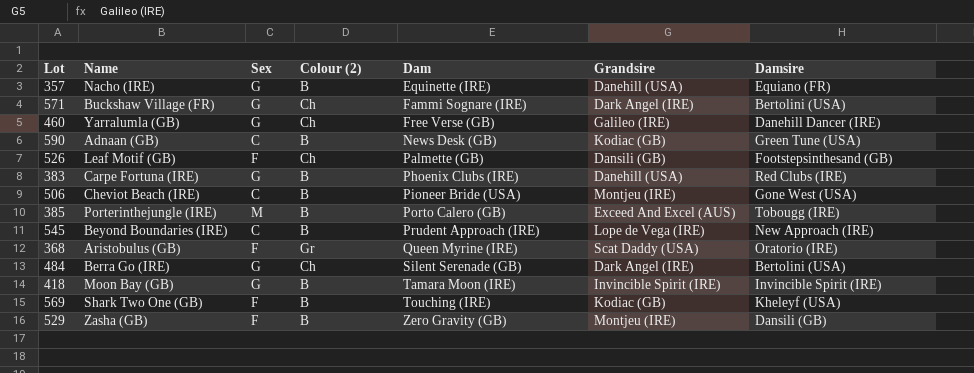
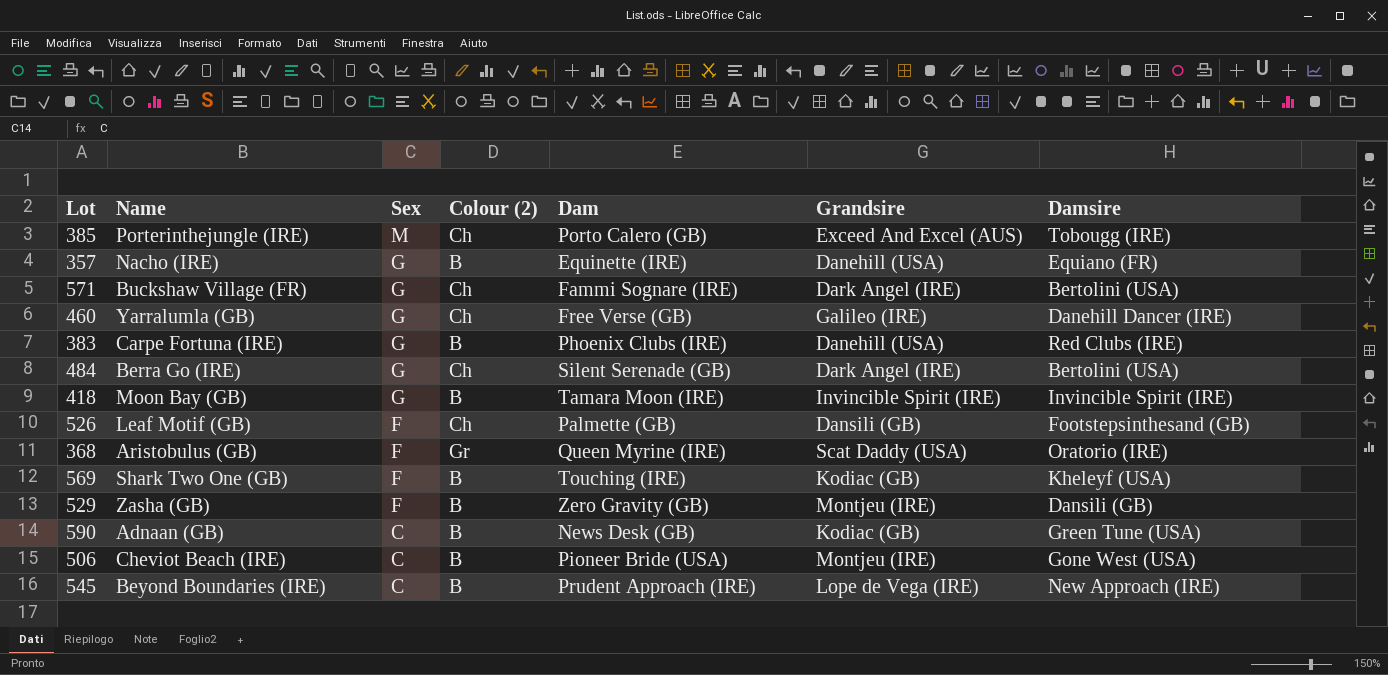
row order: Dam ascending -> Sex descending
385 | Colour (2): B -> Ch

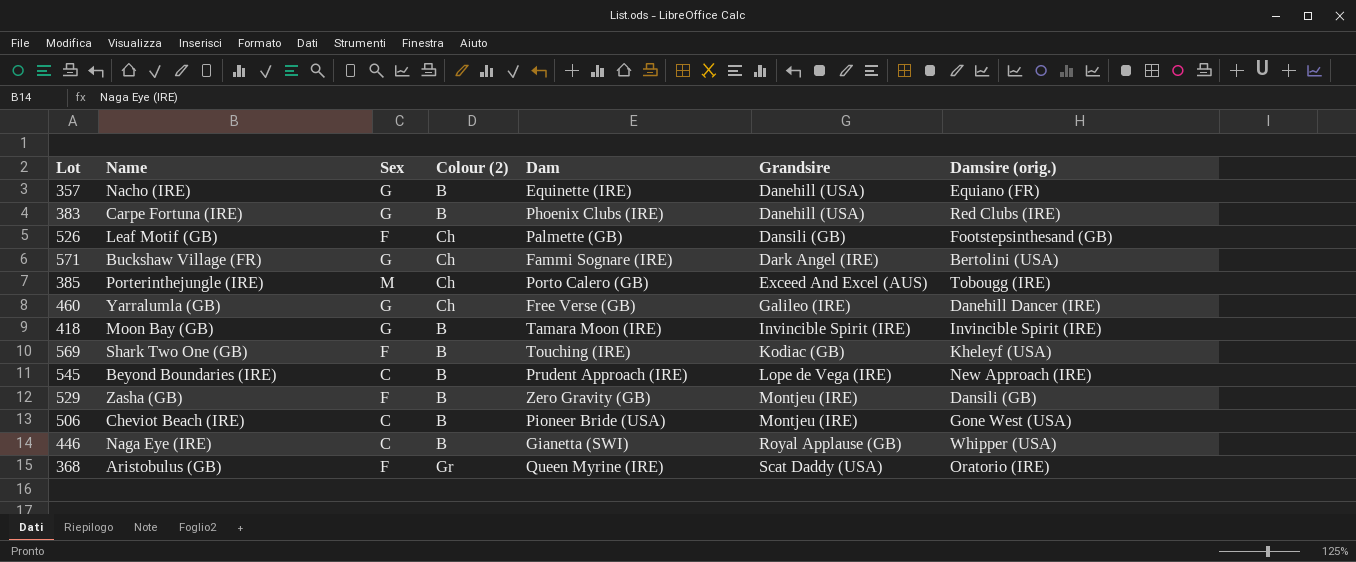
row order: Sex descending -> Grandsire ascending
column name: Damsire -> Damsire (orig.)
row 484: Berra Go (IRE) | G | Ch | Silent Serenade (GB) | Dark Angel (IRE) | Bertolini (USA) -> none
row 590: Adnaan (GB) | C | B | News Desk (GB) | Kodiac (GB) | Green Tune (USA) -> none
row 446: none -> Naga Eye (IRE) | C | B | Gianetta (SWI) | Royal Applause (GB) | Whipper (USA)

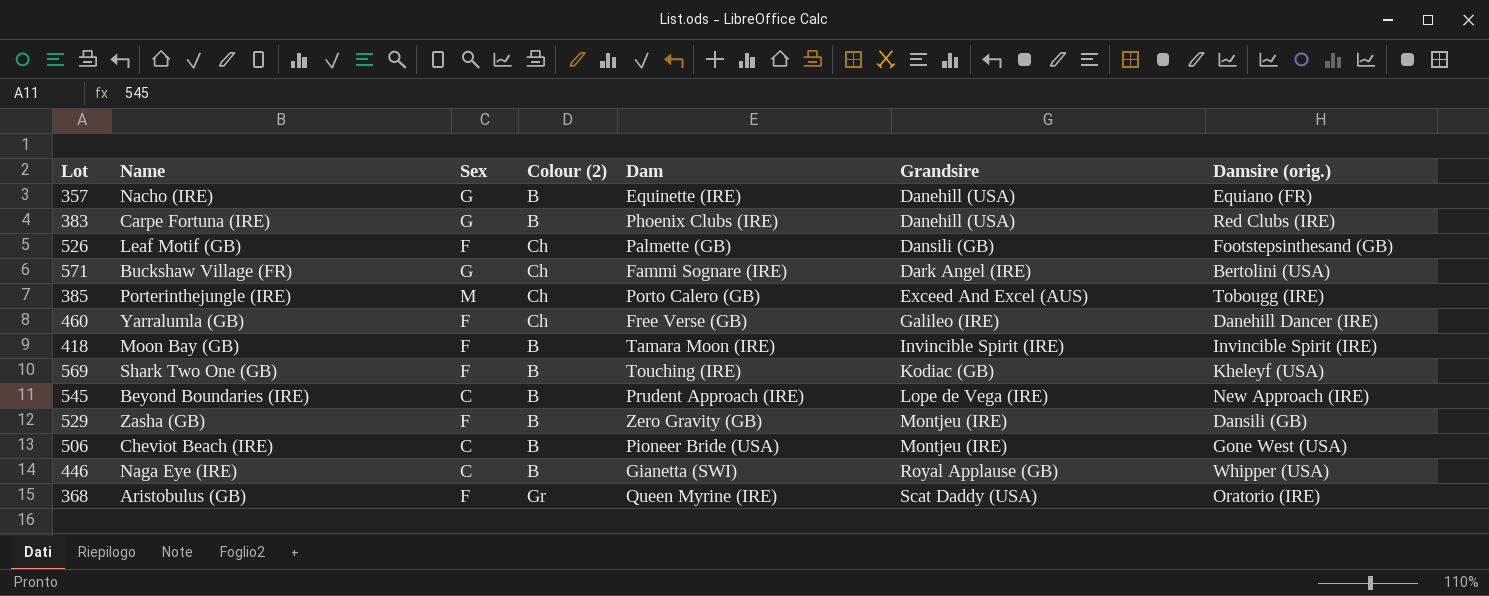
460 | Sex: G -> F
418 | Sex: G -> F

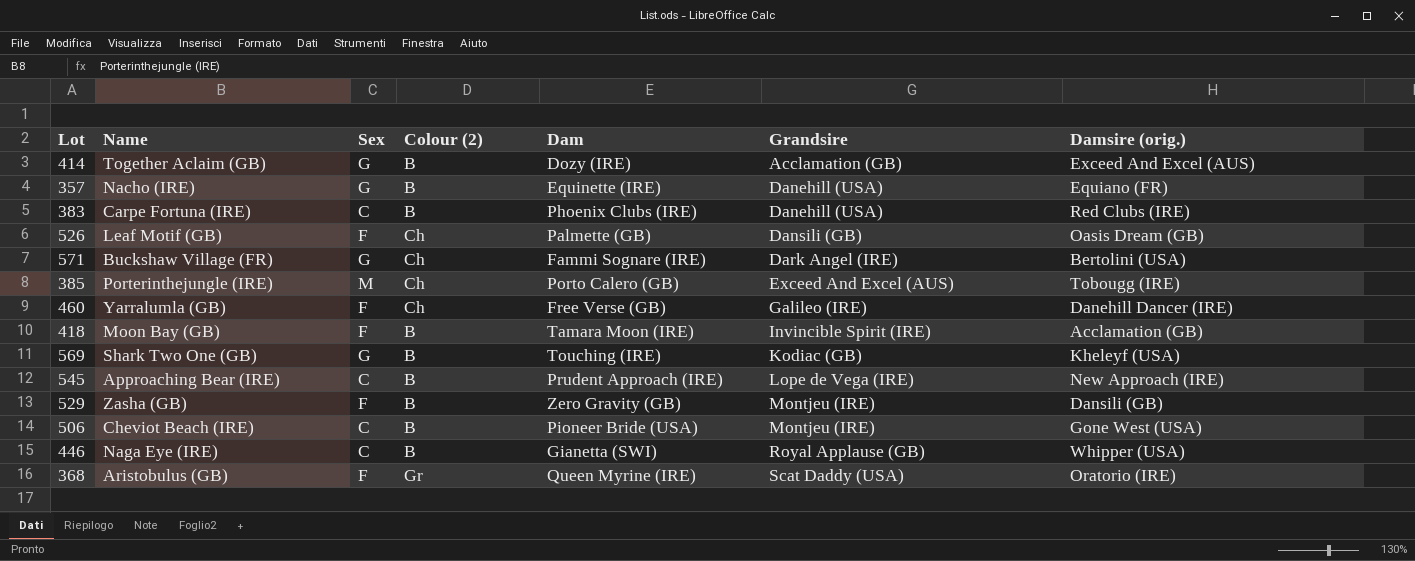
row 414: none -> Together Aclaim (GB) | G | B | Dozy (IRE) | Acclamation (GB) | Exceed And Excel (AUS)
383 | Sex: G -> C
526 | Damsire (orig.): Footstepsinthesand (GB) -> Oasis Dream (GB)
418 | Damsire (orig.): Invincible Spirit (IRE) -> Acclamation (GB)
569 | Sex: F -> G
545 | Name: Beyond Boundaries (IRE) -> Approaching Bear (IRE)

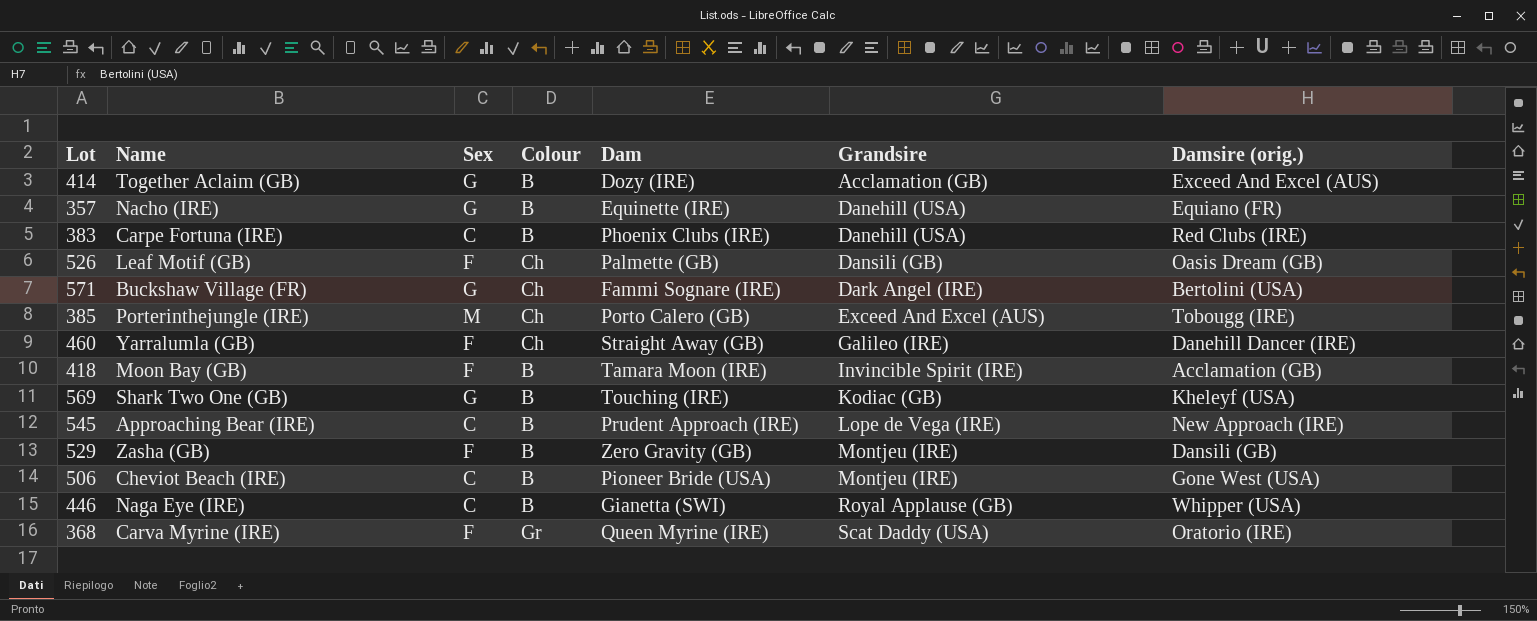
column name: Colour (2) -> Colour
460 | Dam: Free Verse (GB) -> Straight Away (GB)
368 | Name: Aristobulus (GB) -> Carva Myrine (IRE)

